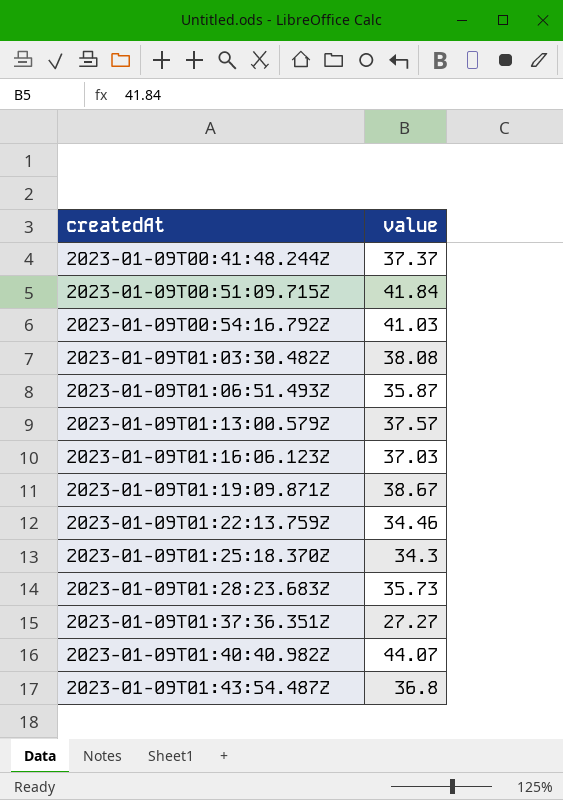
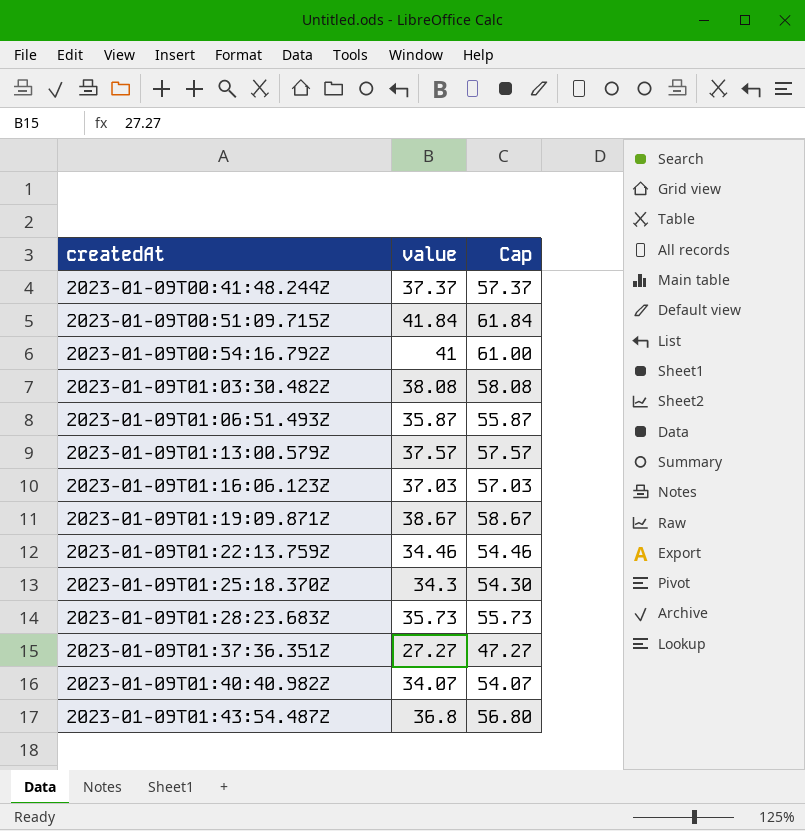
column Cap | formula: none -> [value] + 20
2023-01-09T00:54:16.792Z | value: 41.03 -> 41
2023-01-09T01:40:40.982Z | value: 44.07 -> 34.07

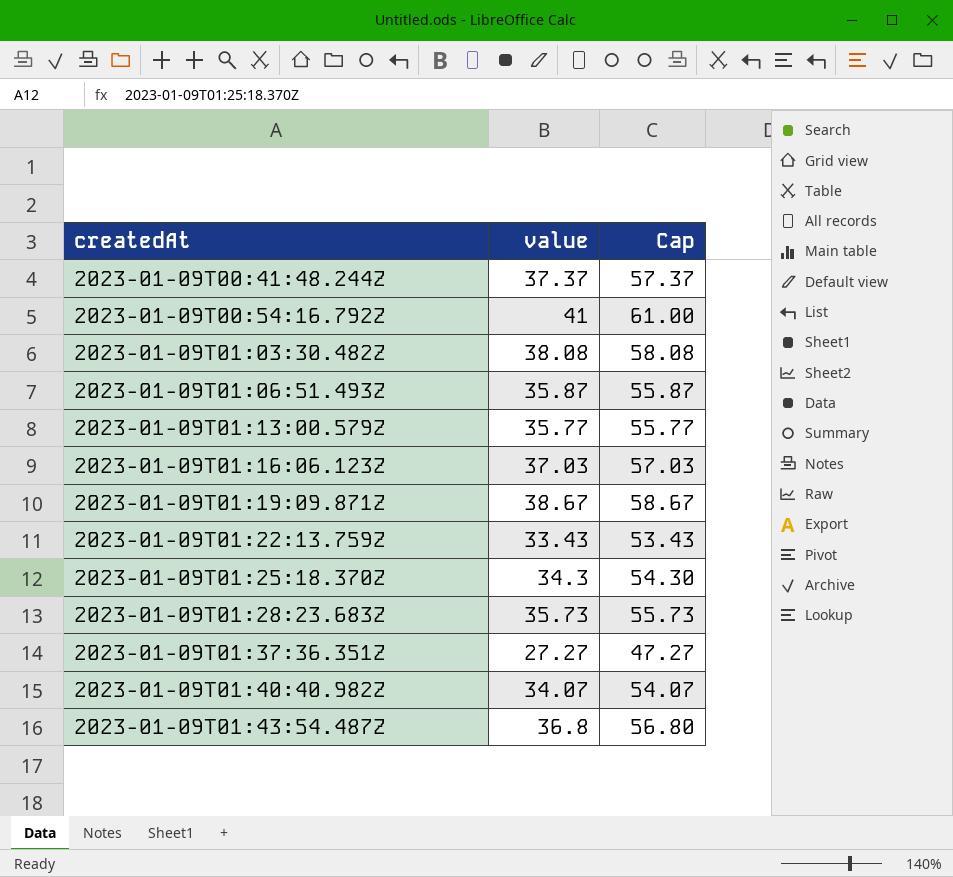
row 2023-01-09T00:51:09.715Z: 41.84 | 61.84 -> none
2023-01-09T01:13:00.579Z | value: 37.57 -> 35.77
2023-01-09T01:13:00.579Z | Cap: 57.57 -> 55.77
2023-01-09T01:22:13.759Z | value: 34.46 -> 33.43
2023-01-09T01:22:13.759Z | Cap: 54.46 -> 53.43

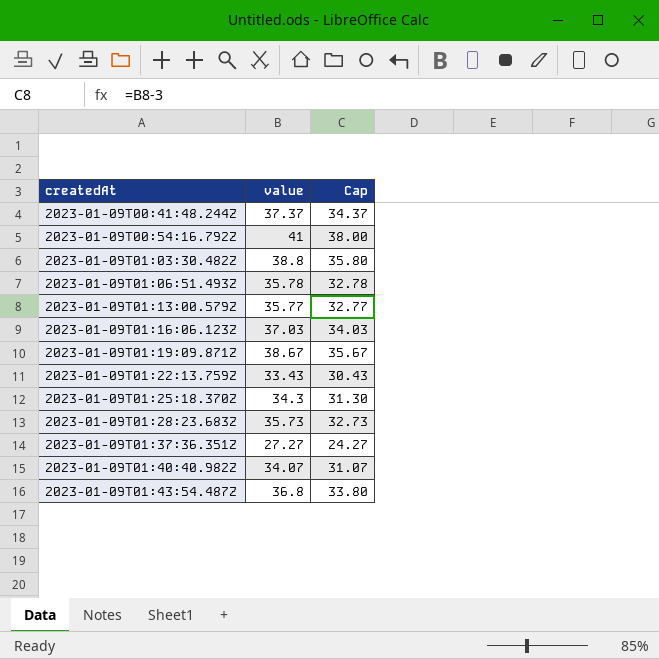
column Cap | formula: [value] + 20 -> [value] - 3
2023-01-09T01:03:30.482Z | value: 38.08 -> 38.8
2023-01-09T01:06:51.493Z | value: 35.87 -> 35.78

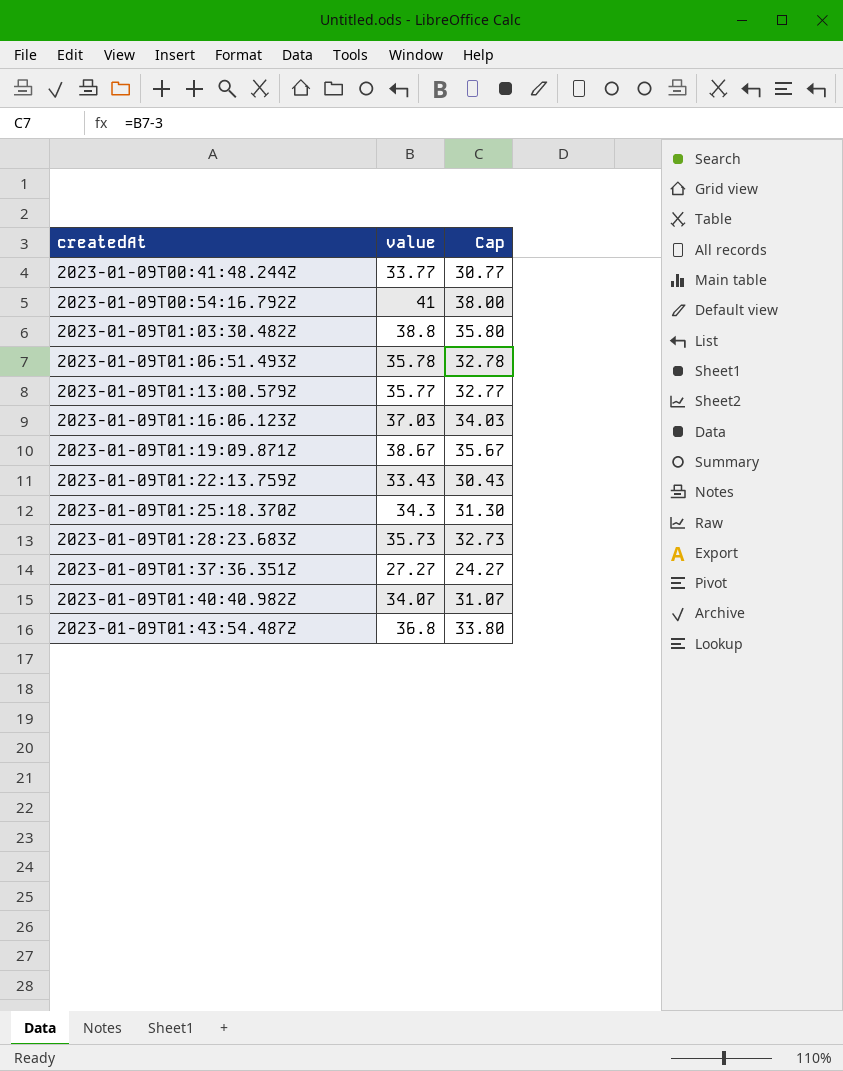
2023-01-09T00:41:48.244Z | value: 37.37 -> 33.77
2023-01-09T00:41:48.244Z | Cap: 34.37 -> 30.77

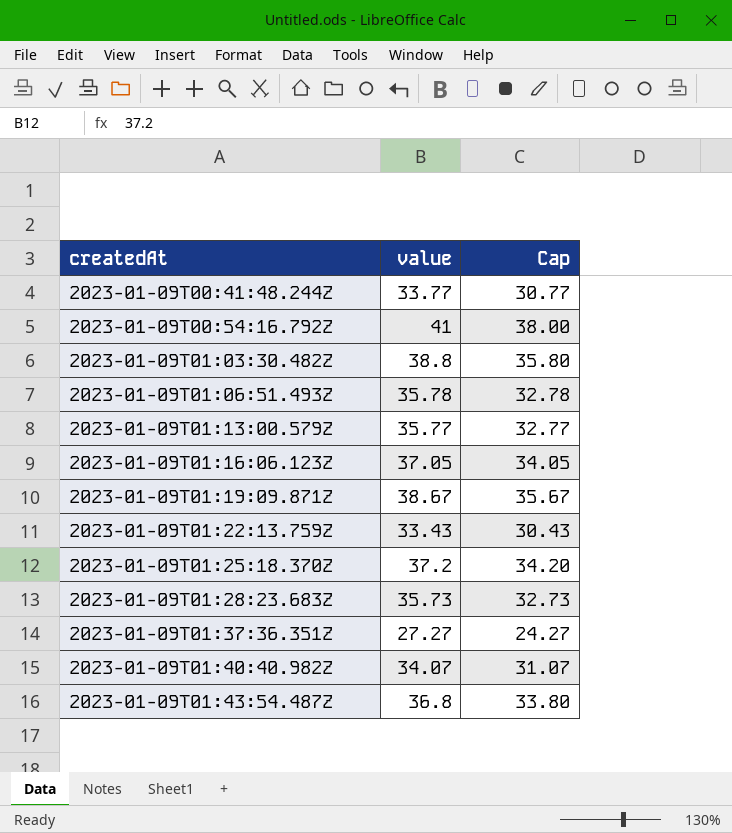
2023-01-09T01:16:06.123Z | value: 37.03 -> 37.05
2023-01-09T01:16:06.123Z | Cap: 34.03 -> 34.05
2023-01-09T01:25:18.370Z | value: 34.3 -> 37.2
2023-01-09T01:25:18.370Z | Cap: 31.30 -> 34.20

